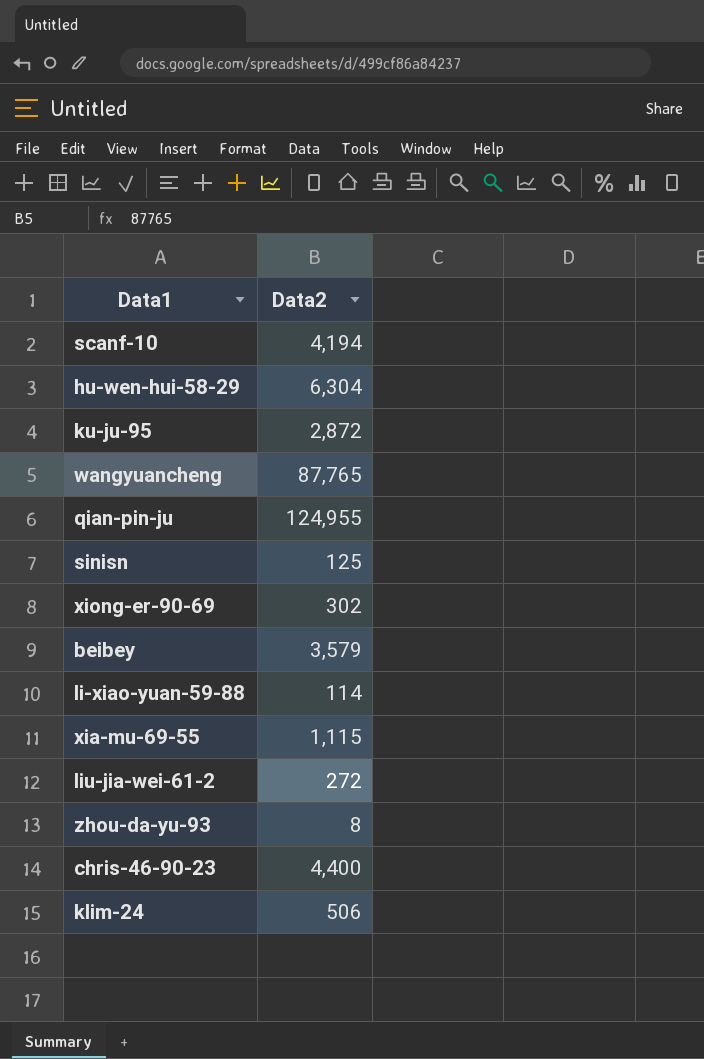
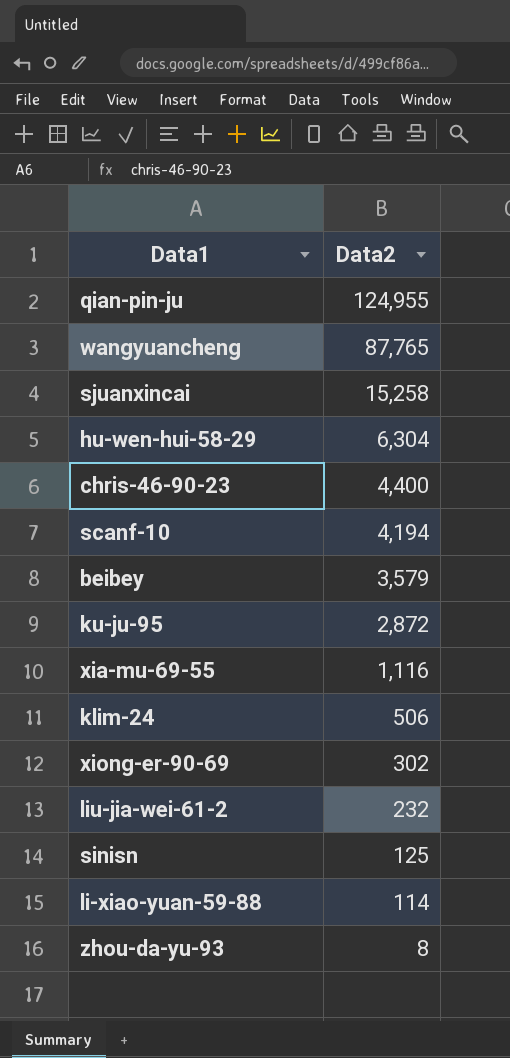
row order: none -> Data2 descending
row sjuanxincai: none -> 15,258
xia-mu-69-55 | Data2: 1,115 -> 1,116
liu-jia-wei-61-2 | Data2: 272 -> 232

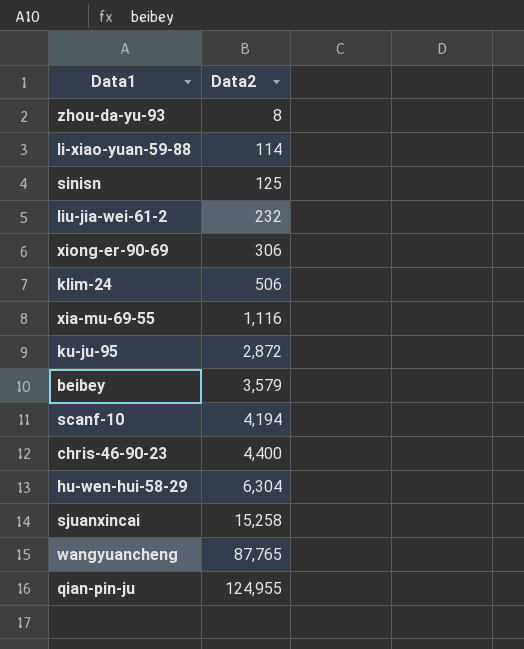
row order: Data2 descending -> Data2 ascending
xiong-er-90-69 | Data2: 302 -> 306

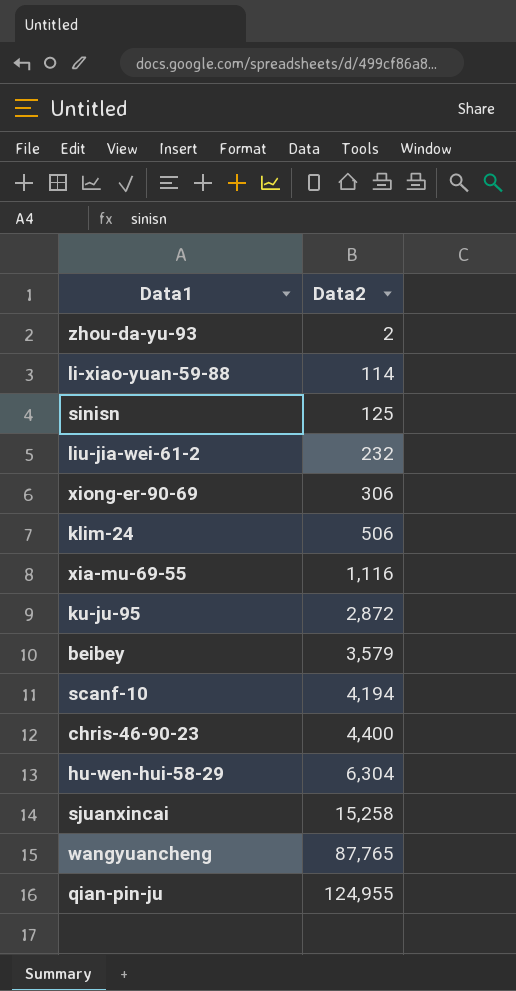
zhou-da-yu-93 | Data2: 8 -> 2

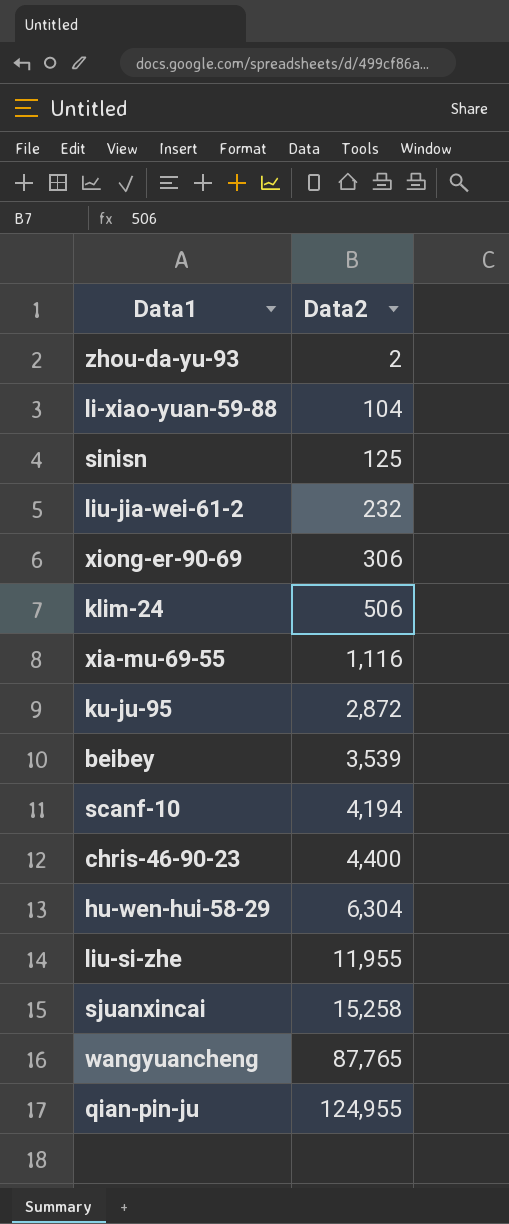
li-xiao-yuan-59-88 | Data2: 114 -> 104
beibey | Data2: 3,579 -> 3,539
row liu-si-zhe: none -> 11,955

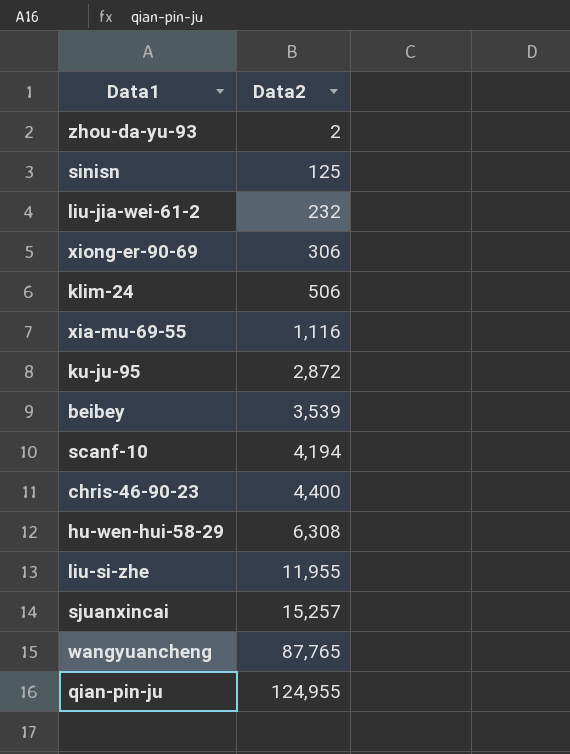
row li-xiao-yuan-59-88: 104 -> none
hu-wen-hui-58-29 | Data2: 6,304 -> 6,308
sjuanxincai | Data2: 15,258 -> 15,257

